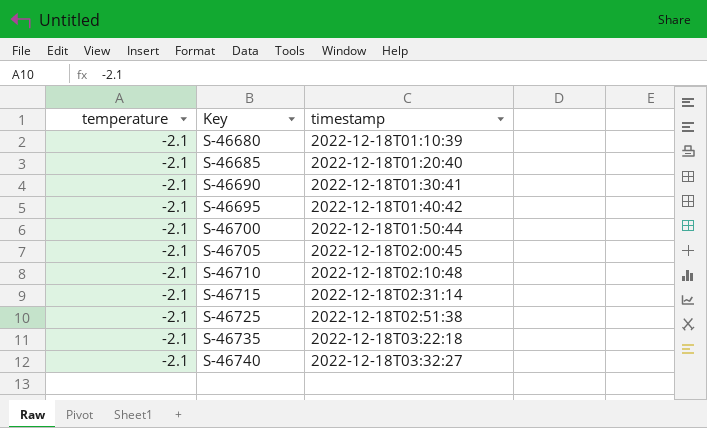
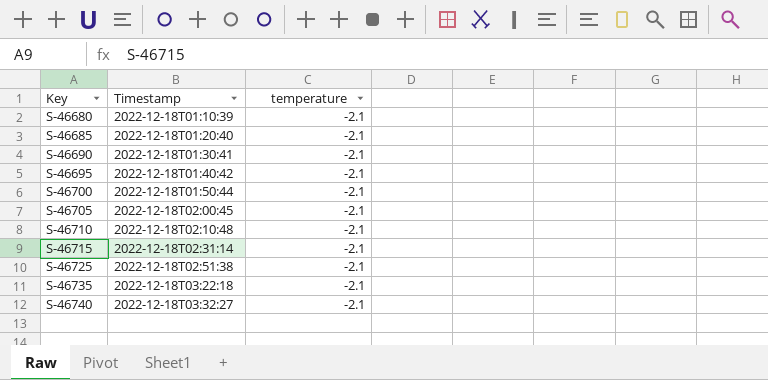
column name: timestamp -> Timestamp
column temperature | position: 1 -> 3

